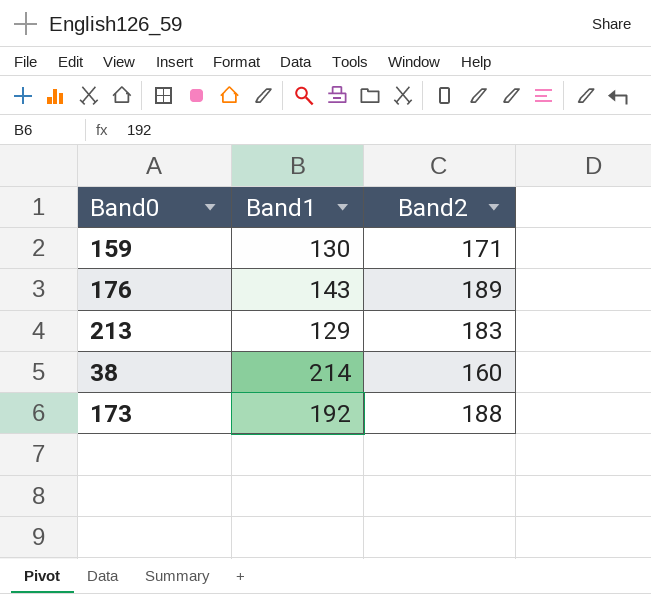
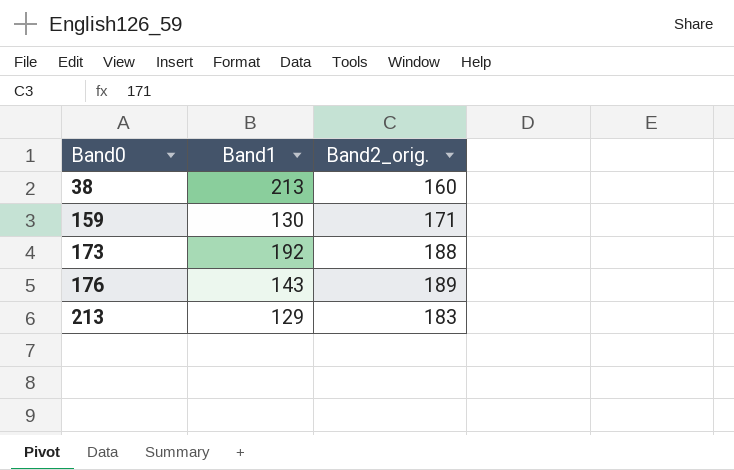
row order: none -> Band0 ascending
column name: Band2 -> Band2_orig.
38 | Band1: 214 -> 213

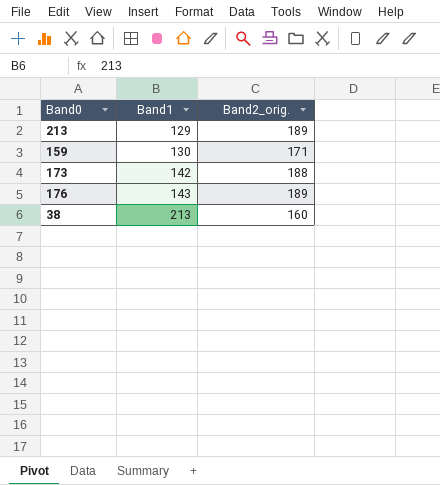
row order: Band0 ascending -> Band1 ascending
213 | Band2_orig.: 183 -> 189
173 | Band1: 192 -> 142

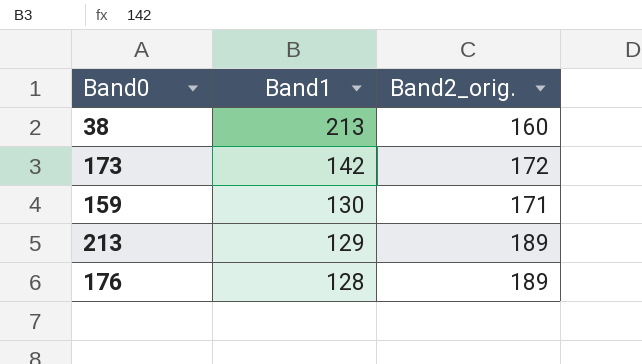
row order: Band1 ascending -> Band1 descending
173 | Band2_orig.: 188 -> 172
176 | Band1: 143 -> 128

